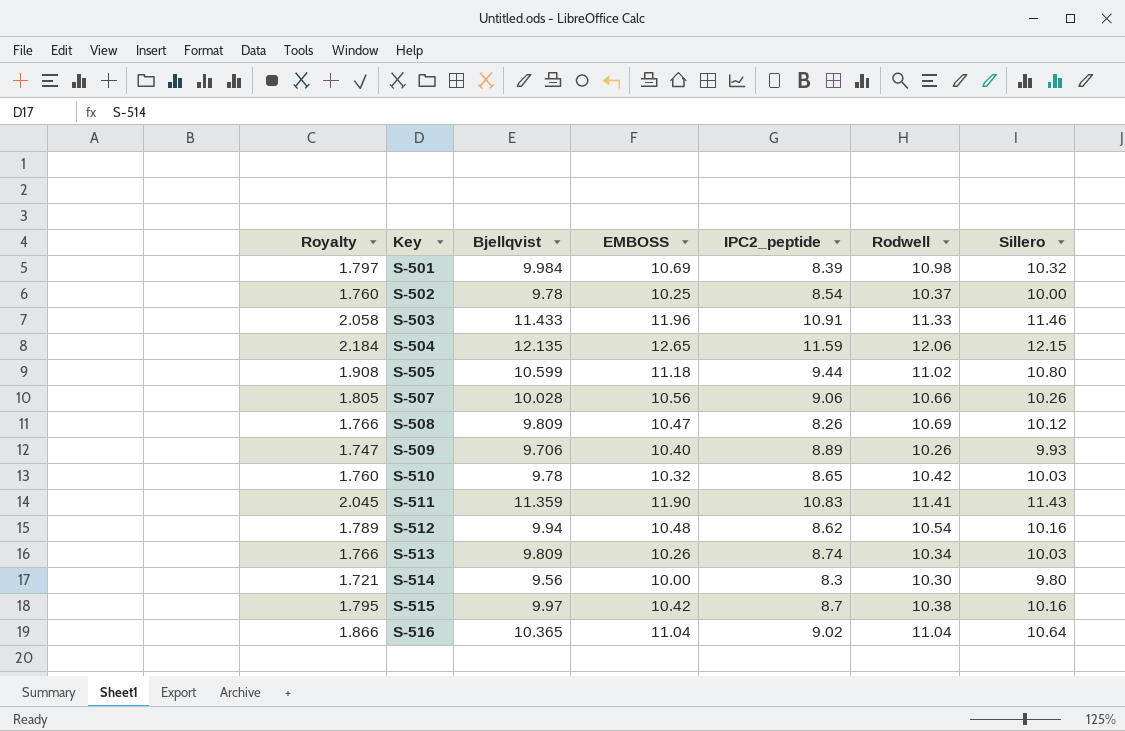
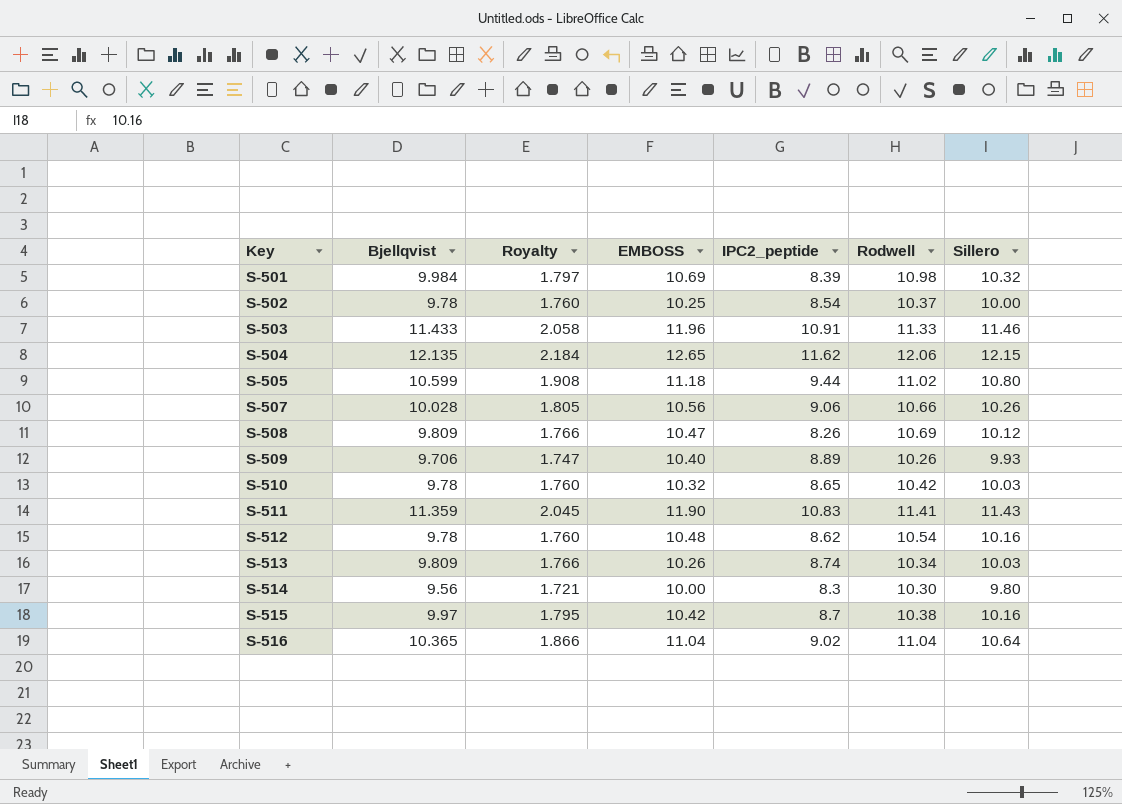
column Royalty | position: 1 -> 3
S-504 | IPC2_peptide: 11.59 -> 11.62
S-512 | Bjellqvist: 9.94 -> 9.78
S-512 | Royalty: 1.789 -> 1.760

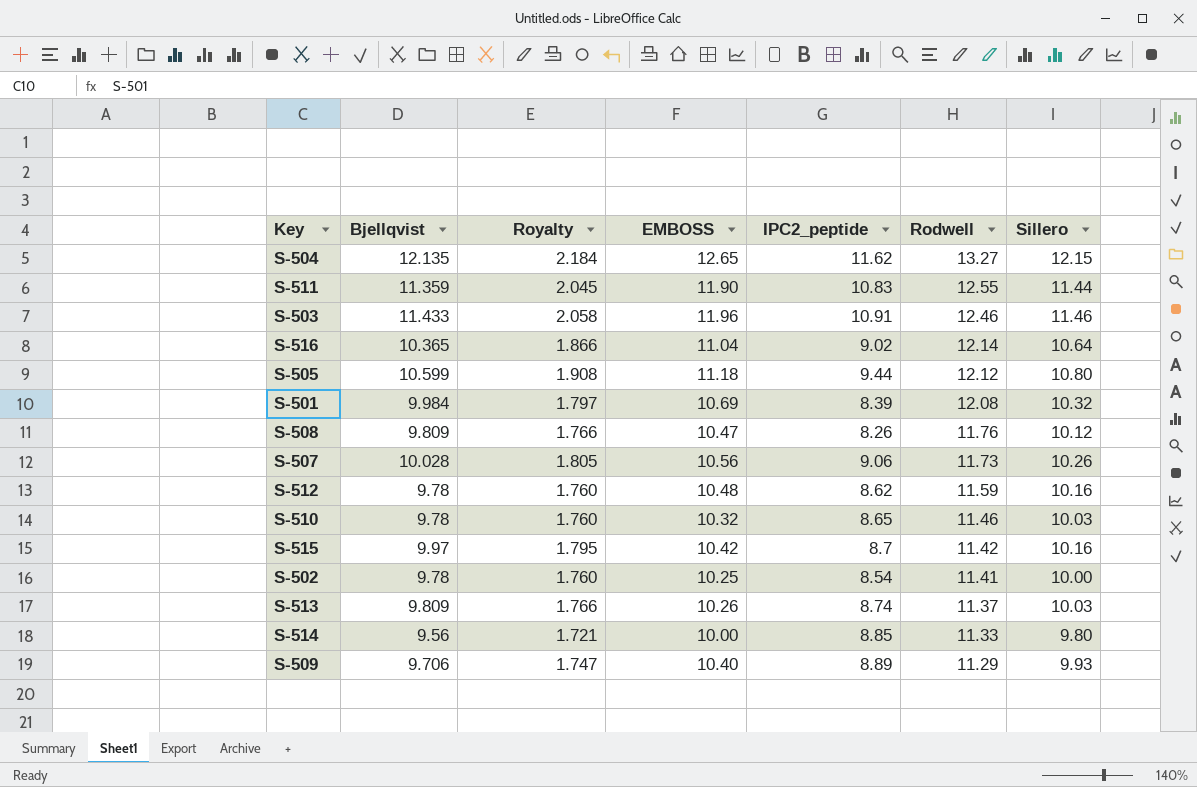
row order: Key ascending -> Rodwell descending
S-504 | Rodwell: 12.06 -> 13.27
S-511 | Rodwell: 11.41 -> 12.55
S-511 | Sillero: 11.43 -> 11.44
S-503 | Rodwell: 11.33 -> 12.46
S-516 | Rodwell: 11.04 -> 12.14
S-505 | Rodwell: 11.02 -> 12.12
S-501 | Rodwell: 10.98 -> 12.08
S-508 | Rodwell: 10.69 -> 11.76
S-507 | Rodwell: 10.66 -> 11.73
S-512 | Rodwell: 10.54 -> 11.59
S-510 | Rodwell: 10.42 -> 11.46
S-515 | Rodwell: 10.38 -> 11.42
S-502 | Rodwell: 10.37 -> 11.41
S-513 | Rodwell: 10.34 -> 11.37
S-514 | IPC2_peptide: 8.3 -> 8.85
S-514 | Rodwell: 10.30 -> 11.33
S-509 | Rodwell: 10.26 -> 11.29

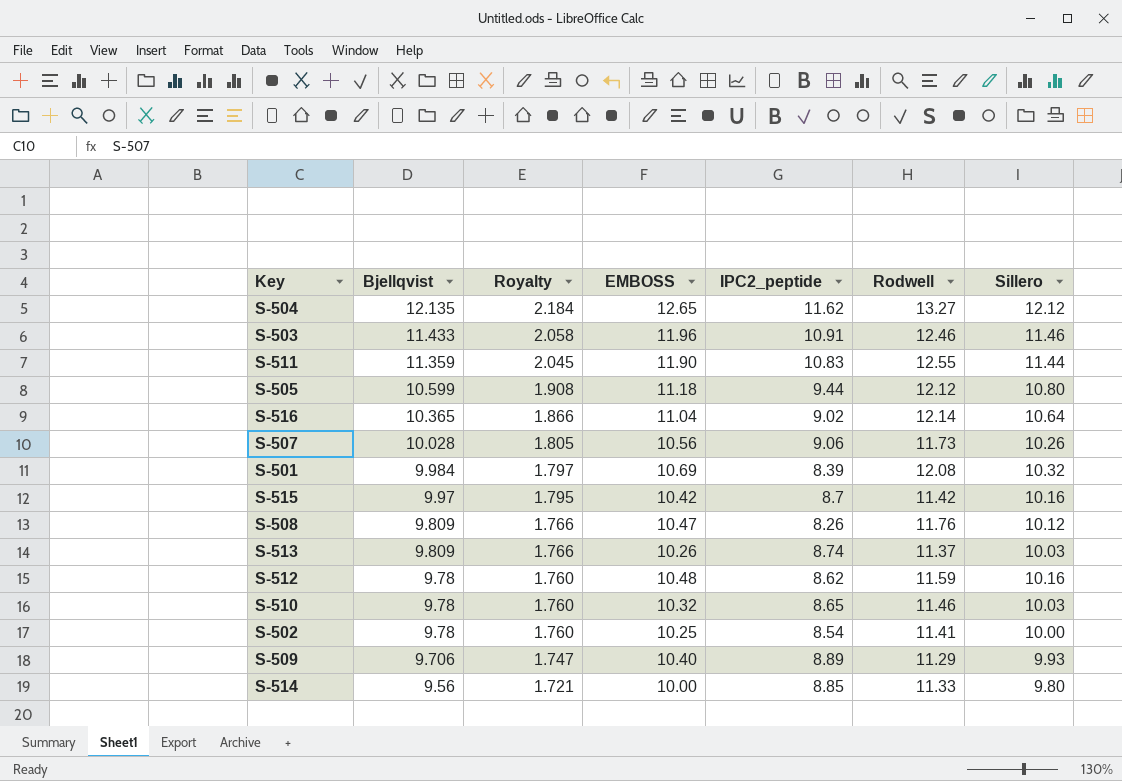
row order: Rodwell descending -> Bjellqvist descending
S-504 | Sillero: 12.15 -> 12.12

